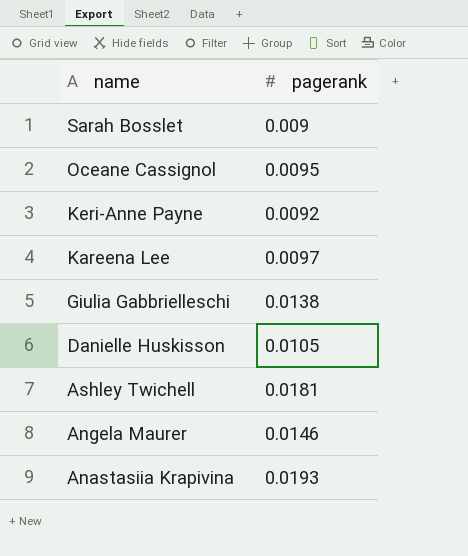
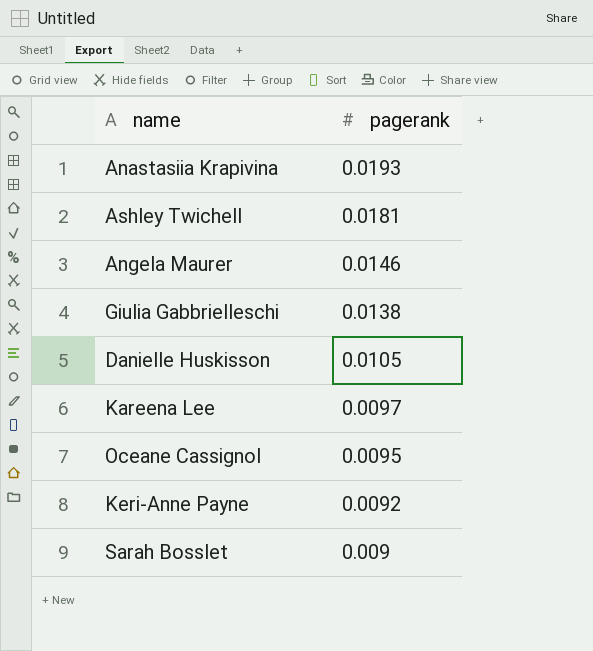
row order: name descending -> pagerank descending

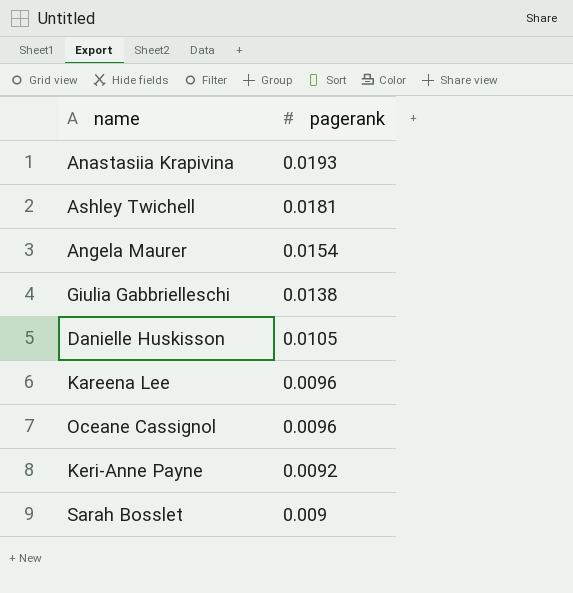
Angela Maurer | pagerank: 0.0146 -> 0.0154
Kareena Lee | pagerank: 0.0097 -> 0.0096
Oceane Cassignol | pagerank: 0.0095 -> 0.0096

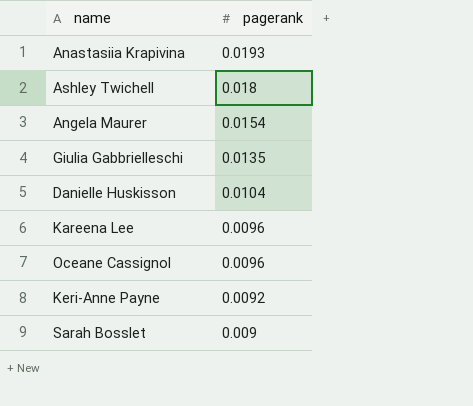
Ashley Twichell | pagerank: 0.0181 -> 0.018
Giulia Gabbrielleschi | pagerank: 0.0138 -> 0.0135
Danielle Huskisson | pagerank: 0.0105 -> 0.0104

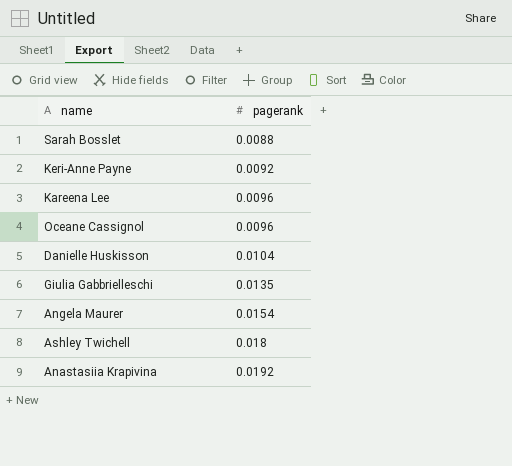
row order: pagerank descending -> pagerank ascending
Sarah Bosslet | pagerank: 0.009 -> 0.0088
Anastasiia Krapivina | pagerank: 0.0193 -> 0.0192

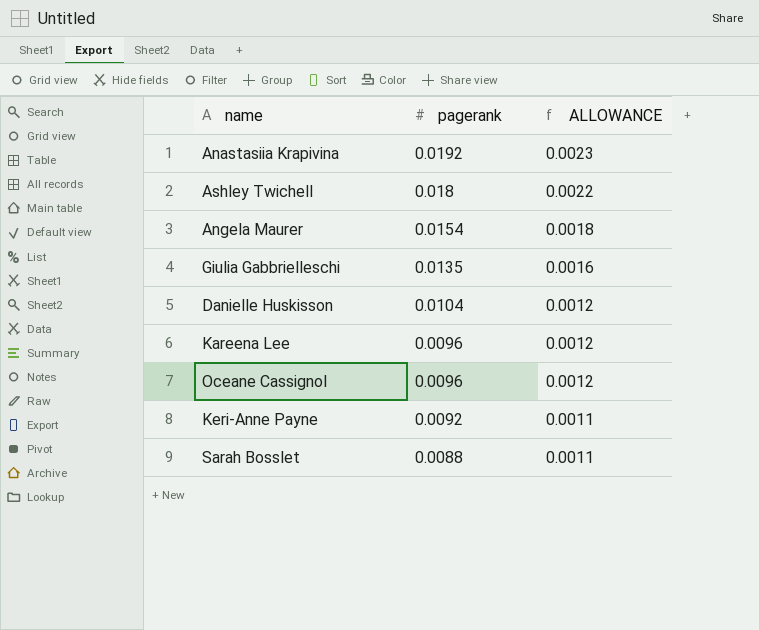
row order: pagerank ascending -> pagerank descending
column ALLOWANCE | formula: none -> [pagerank] * 0.12

